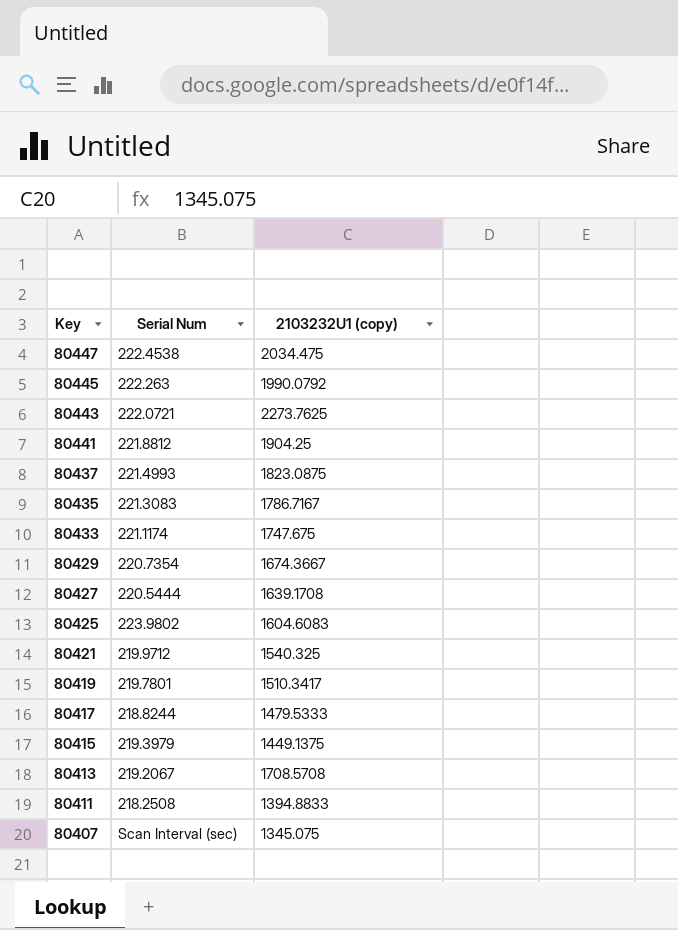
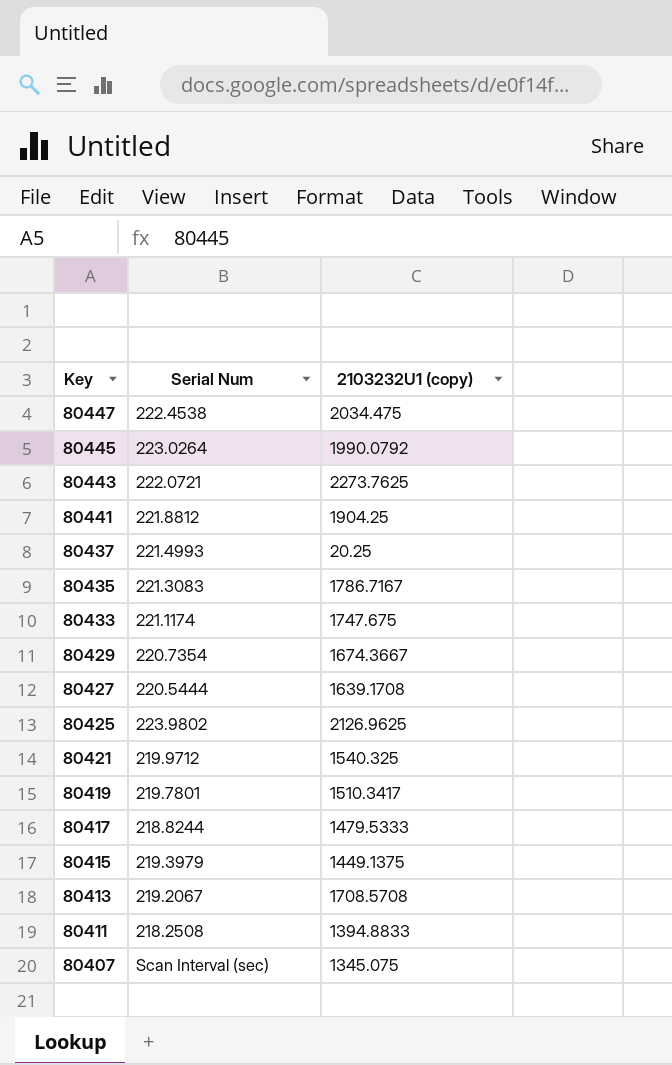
80445 | Serial Num: 222.263 -> 223.0264
80437 | 2103232U1 (copy): 1823.0875 -> 20.25
80425 | 2103232U1 (copy): 1604.6083 -> 2126.9625

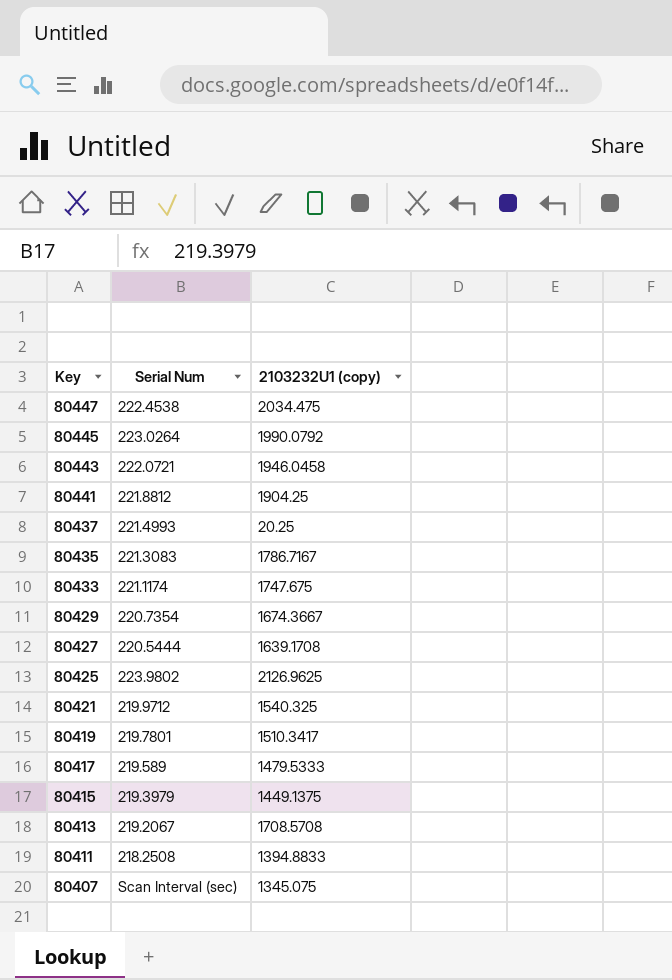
80443 | 2103232U1 (copy): 2273.7625 -> 1946.0458
80417 | Serial Num: 218.8244 -> 219.589

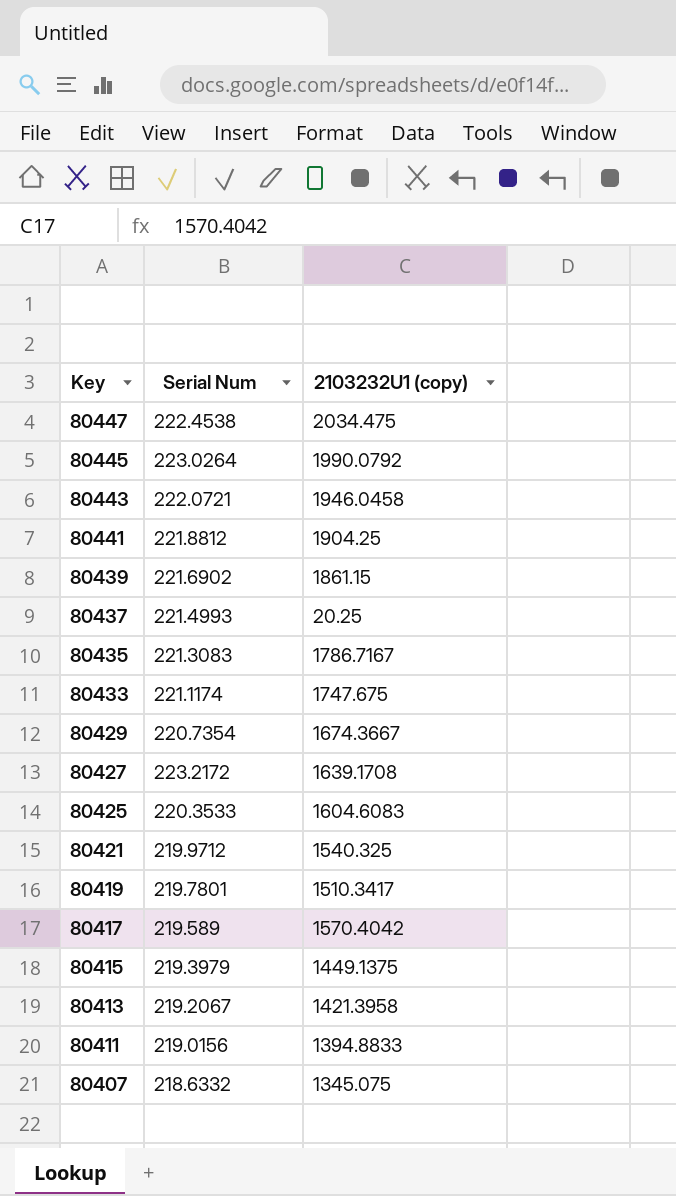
row 80439: none -> 221.6902 | 1861.15
80427 | Serial Num: 220.5444 -> 223.2172
80425 | Serial Num: 223.9802 -> 220.3533
80425 | 2103232U1 (copy): 2126.9625 -> 1604.6083
80417 | 2103232U1 (copy): 1479.5333 -> 1570.4042
80413 | 2103232U1 (copy): 1708.5708 -> 1421.3958
80411 | Serial Num: 218.2508 -> 219.0156
80407 | Serial Num: Scan Interval (sec) -> 218.6332

